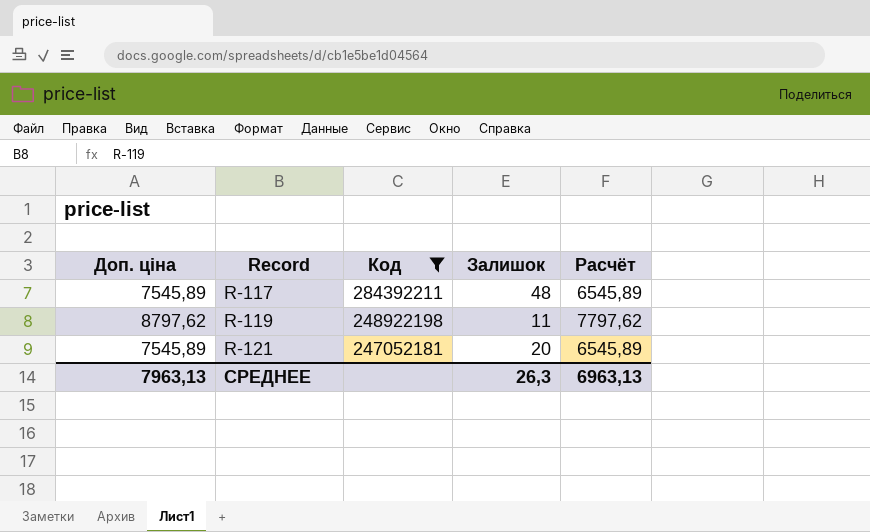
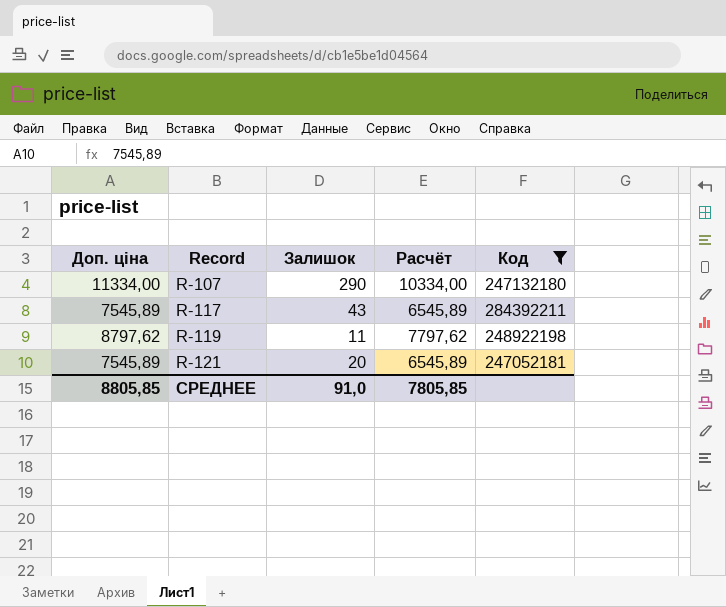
column Код | position: 3 -> 5
row R-107: none -> 11334,00 | 290 | 10334,00 | 247132180
R-117 | Залишок: 48 -> 43
СРЕДНЕЕ | Доп. ціна: 7963,13 -> 8805,85
СРЕДНЕЕ | Залишок: 26,3 -> 91,0
СРЕДНЕЕ | Расчёт: 6963,13 -> 7805,85

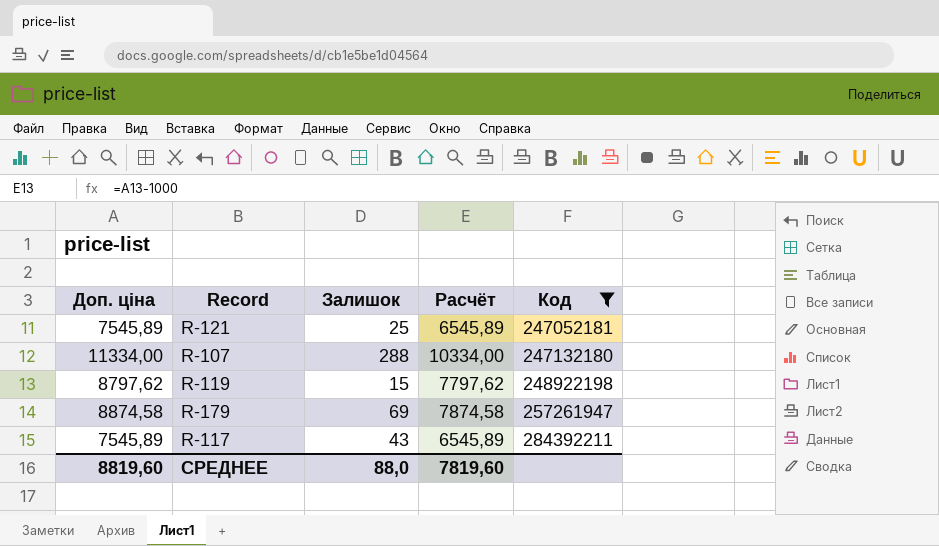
row order: Record ascending -> Код ascending
R-121 | Залишок: 20 -> 25
R-107 | Залишок: 290 -> 288
R-119 | Залишок: 11 -> 15
row R-179: none -> 8874,58 | 69 | 7874,58 | 257261947
СРЕДНЕЕ | Доп. ціна: 8805,85 -> 8819,60
СРЕДНЕЕ | Залишок: 91,0 -> 88,0
СРЕДНЕЕ | Расчёт: 7805,85 -> 7819,60

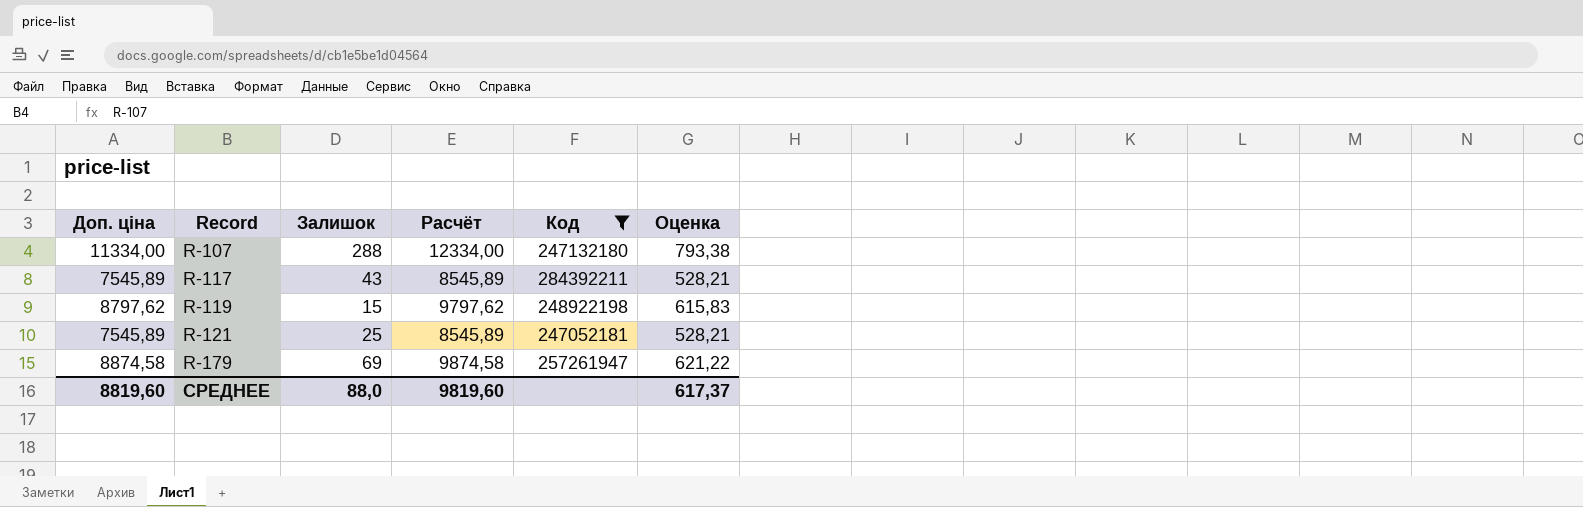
row order: Код ascending -> Record ascending
column Расчёт | formula: [Доп. ціна] - 1000 -> [Доп. ціна] + 1000
column Оценка | formula: none -> [Доп. ціна] * 0,07
СРЕДНЕЕ | Расчёт: 7819,60 -> 9819,60

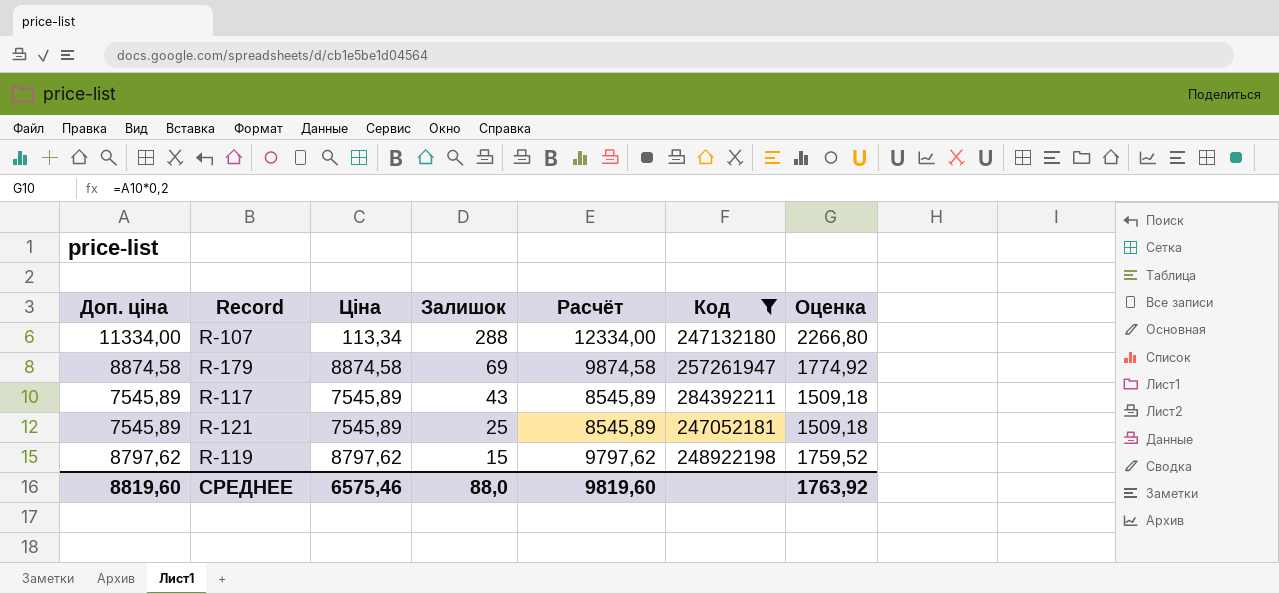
row order: Record ascending -> Залишок descending
column Ціна | position: none -> 3
column Оценка | formula: [Доп. ціна] * 0,07 -> [Доп. ціна] * 0,2
СРЕДНЕЕ | Оценка: 617,37 -> 1763,92

